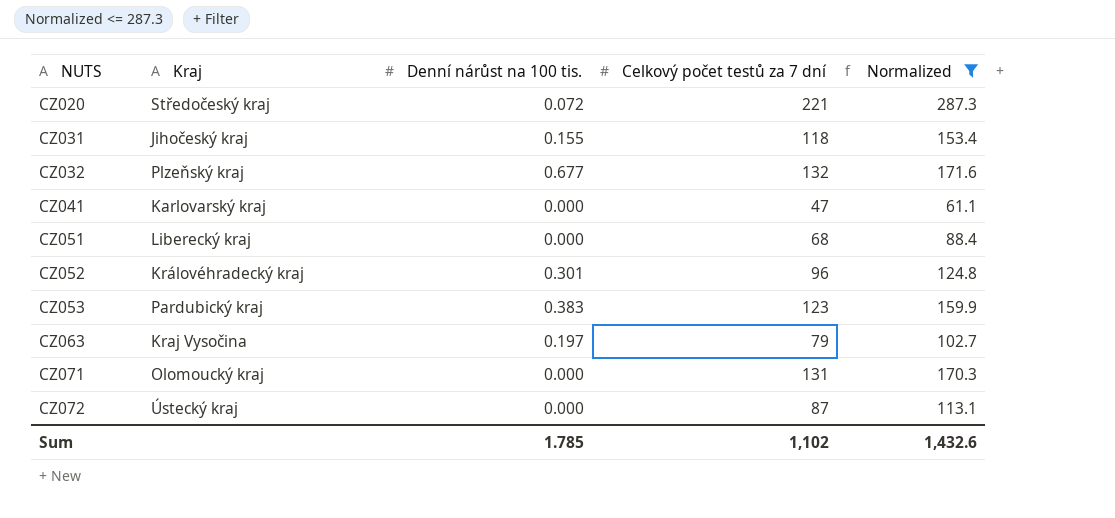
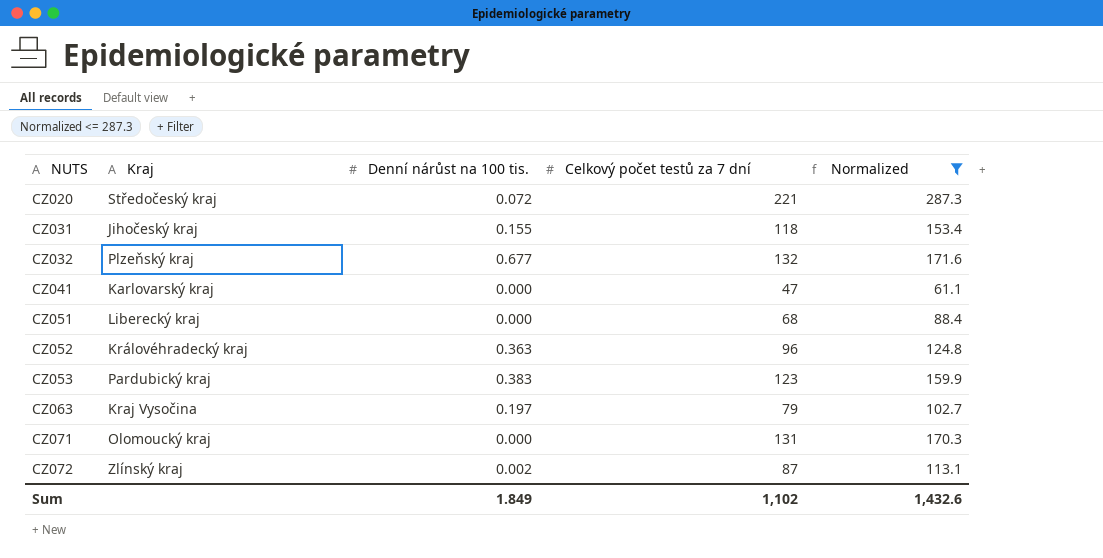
CZ052 | Denní nárůst na 100 tis.: 0.301 -> 0.363
CZ072 | Kraj: Ústecký kraj -> Zlínský kraj
CZ072 | Denní nárůst na 100 tis.: 0.000 -> 0.002
Sum | Denní nárůst na 100 tis.: 1.785 -> 1.849

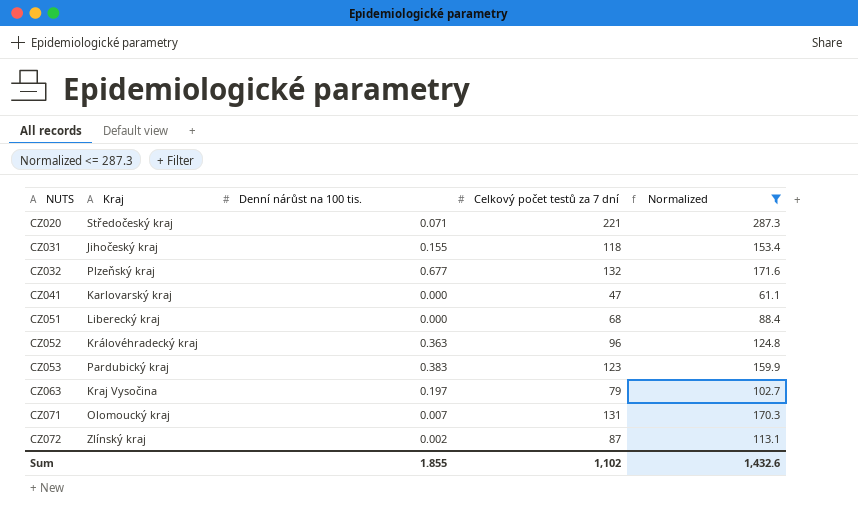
CZ020 | Denní nárůst na 100 tis.: 0.072 -> 0.071
CZ071 | Denní nárůst na 100 tis.: 0.000 -> 0.007
Sum | Denní nárůst na 100 tis.: 1.849 -> 1.855

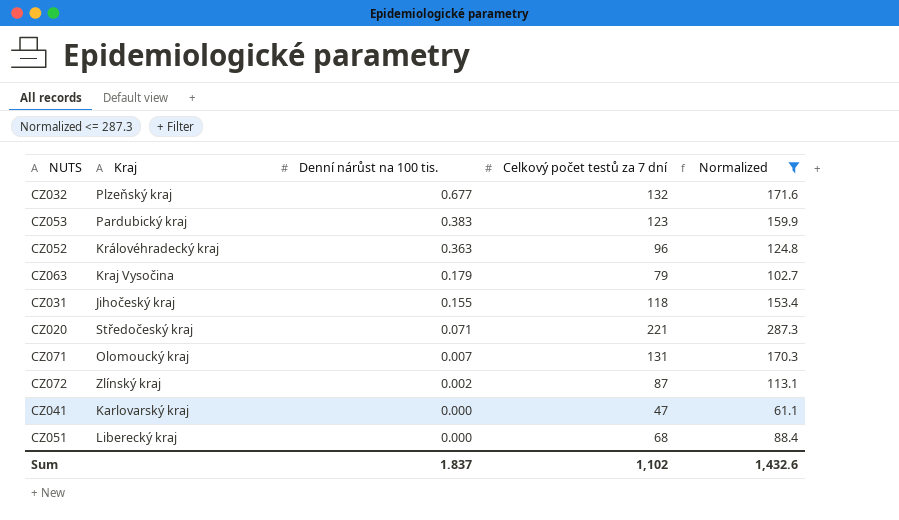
row order: NUTS ascending -> Denní nárůst na 100 tis. descending
CZ063 | Denní nárůst na 100 tis.: 0.197 -> 0.179
Sum | Denní nárůst na 100 tis.: 1.855 -> 1.837

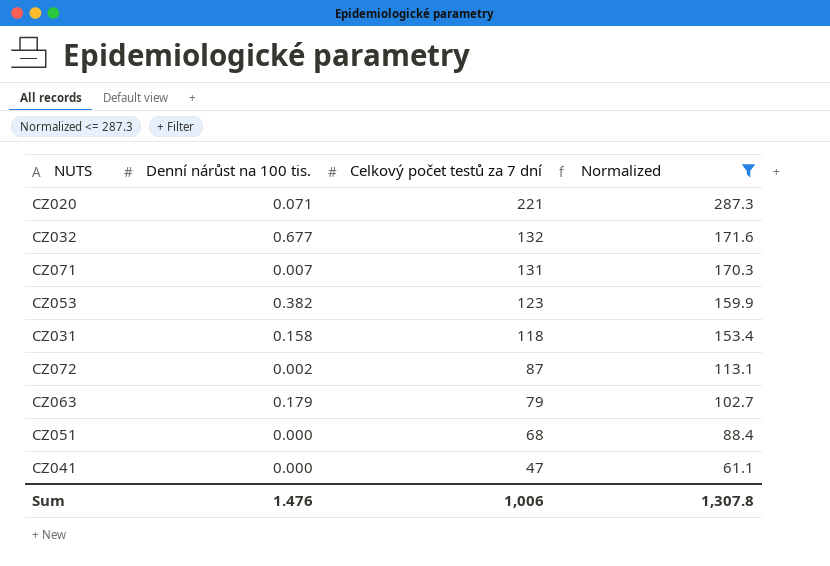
row order: Denní nárůst na 100 tis. descending -> Celkový počet testů za 7 dní descending
column Kraj | position: 2 -> none
row CZ052: Královéhradecký kraj | 0.363 | 96 | 124.8 -> none
CZ053 | Denní nárůst na 100 tis.: 0.383 -> 0.382
CZ031 | Denní nárůst na 100 tis.: 0.155 -> 0.158
Sum | Denní nárůst na 100 tis.: 1.837 -> 1.476
Sum | Celkový počet testů za 7 dní: 1,102 -> 1,006
Sum | Normalized: 1,432.6 -> 1,307.8

